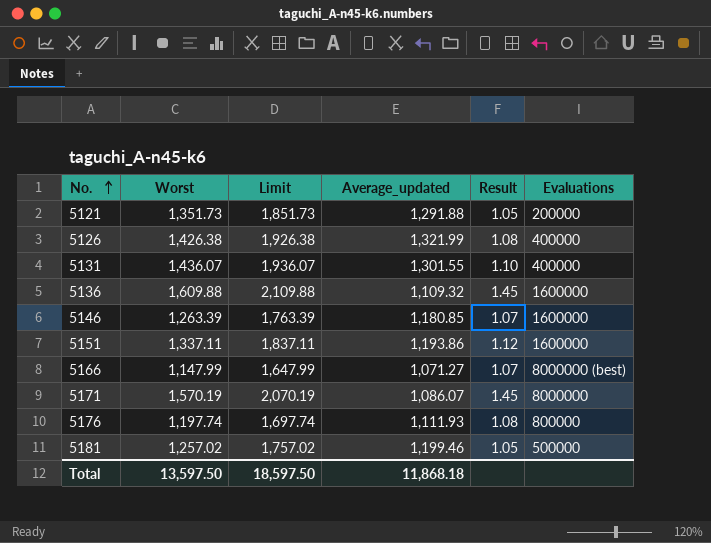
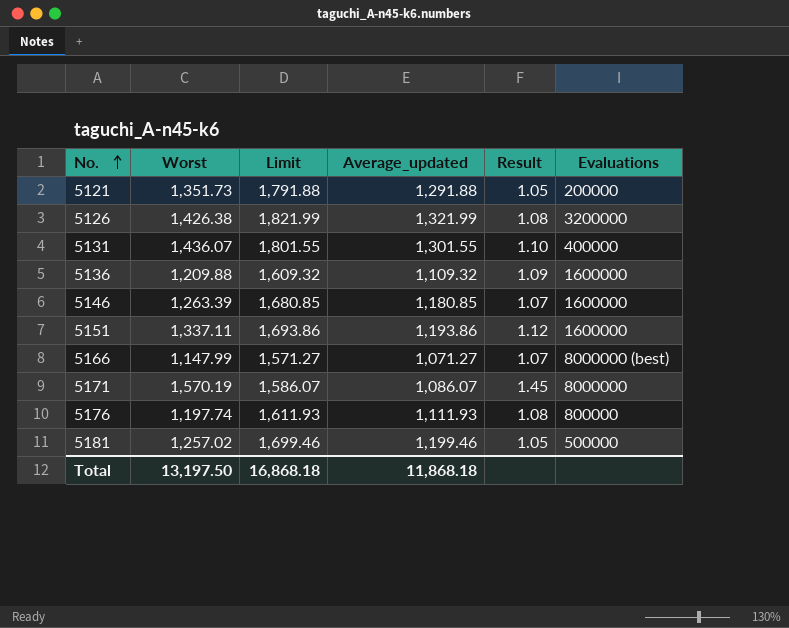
column Limit | formula: [Worst] + 500 -> [Average_updated] + 500
5126 | Evaluations: 400000 -> 3200000
5136 | Worst: 1,609.88 -> 1,209.88
5136 | Result: 1.45 -> 1.09
Total | Worst: 13,597.50 -> 13,197.50
Total | Limit: 18,597.50 -> 16,868.18

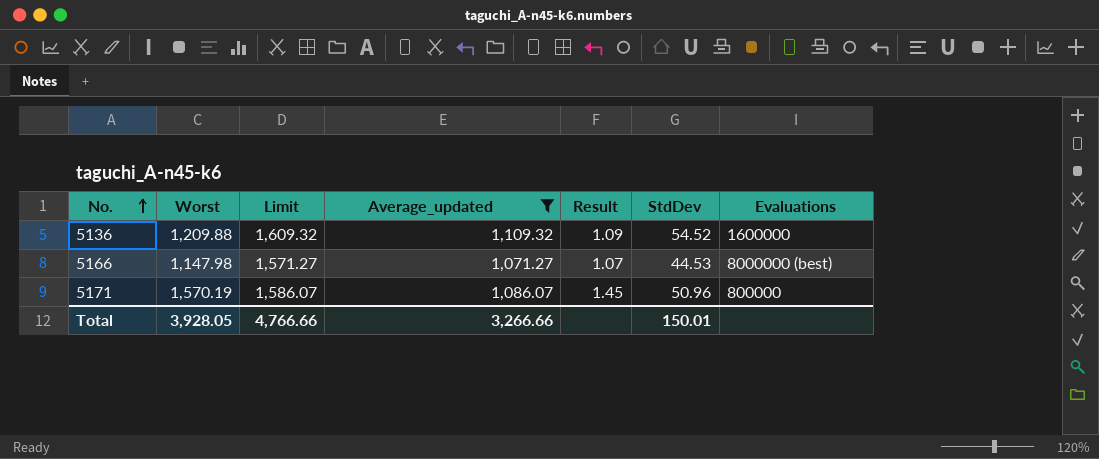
filter: none -> Average_updated <= 1,109.32
column StdDev | position: none -> 6
5166 | Worst: 1,147.99 -> 1,147.98
5171 | Evaluations: 8000000 -> 800000
Total | Worst: 13,197.50 -> 3,928.05
Total | Limit: 16,868.18 -> 4,766.66
Total | Average_updated: 11,868.18 -> 3,266.66

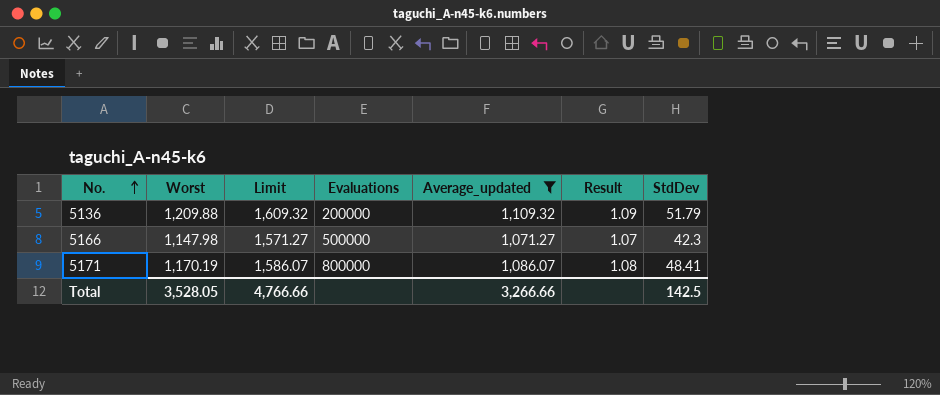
column Evaluations | position: 7 -> 4
5136 | Evaluations: 1600000 -> 200000
5136 | StdDev: 54.52 -> 51.79
5166 | Evaluations: 8000000 (best) -> 500000
5166 | StdDev: 44.53 -> 42.3
5171 | Worst: 1,570.19 -> 1,170.19
5171 | Result: 1.45 -> 1.08
5171 | StdDev: 50.96 -> 48.41
Total | Worst: 3,928.05 -> 3,528.05
Total | StdDev: 150.01 -> 142.5

